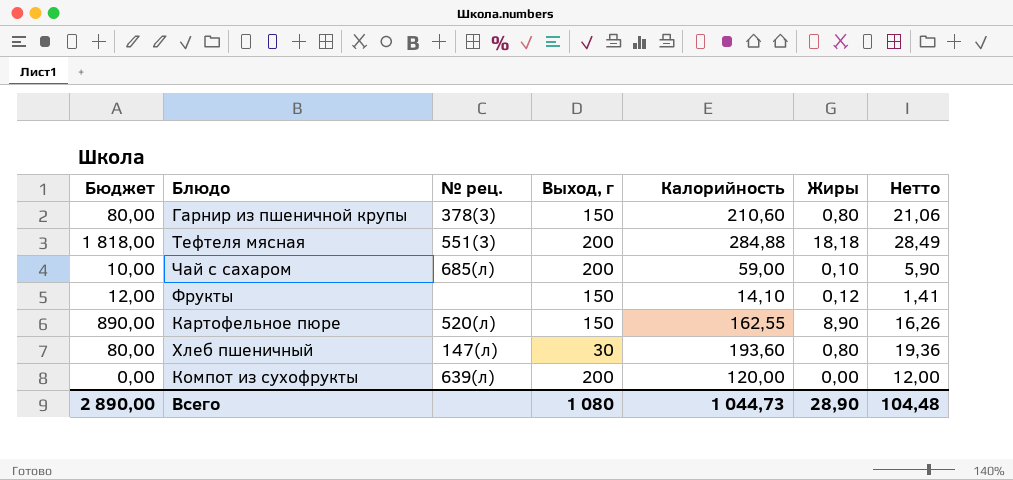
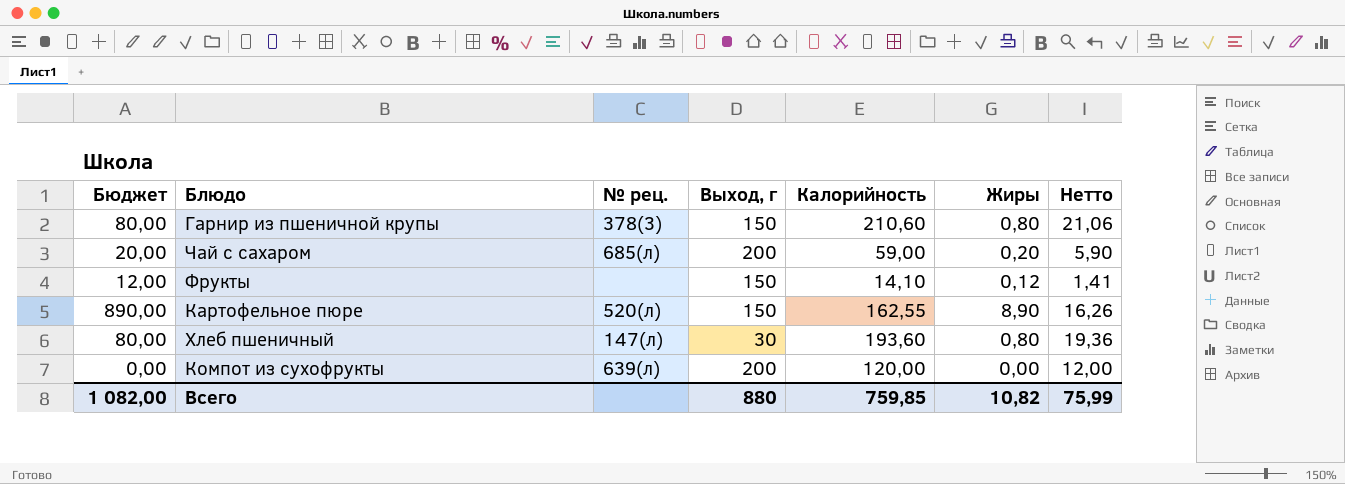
row Тефтеля мясная: 1 818,00 | 551(3) | 200 | 284,88 | 18,18 | 28,49 -> none
Чай с сахаром | Бюджет: 10,00 -> 20,00
Чай с сахаром | Жиры: 0,10 -> 0,20
Всего | Бюджет: 2 890,00 -> 1 082,00
Всего | Выход, г: 1 080 -> 880
Всего | Калорийность: 1 044,73 -> 759,85
Всего | Жиры: 28,90 -> 10,82
Всего | Нетто: 104,48 -> 75,99

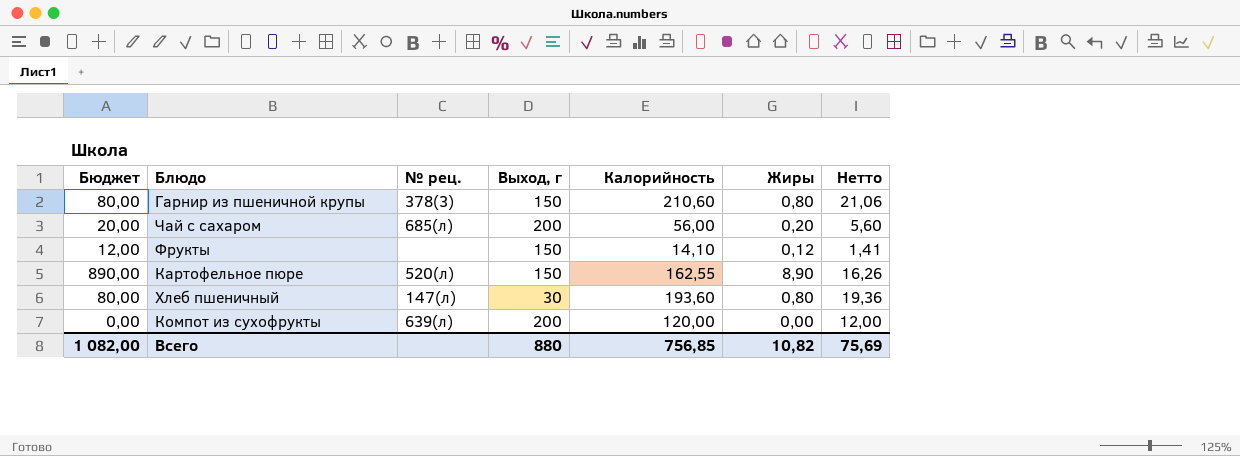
Чай с сахаром | Калорийность: 59,00 -> 56,00
Чай с сахаром | Нетто: 5,90 -> 5,60
Всего | Калорийность: 759,85 -> 756,85
Всего | Нетто: 75,99 -> 75,69

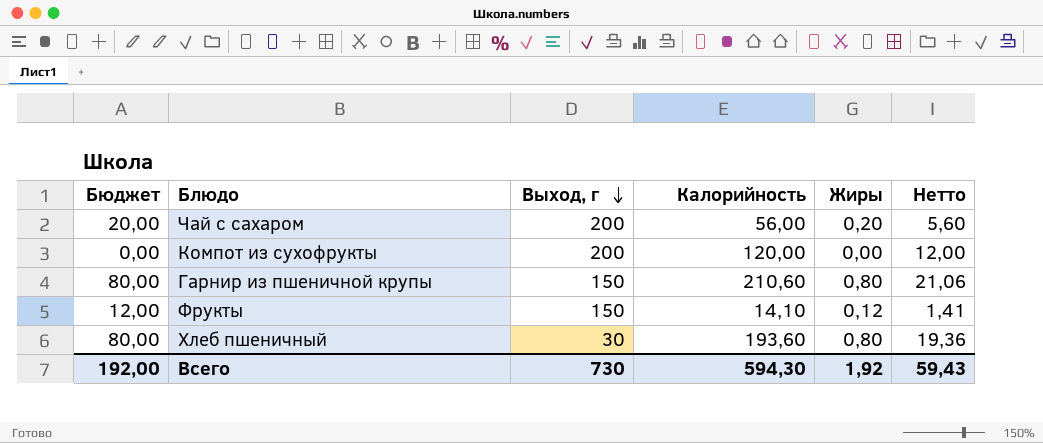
row order: none -> Выход, г descending
column № рец. | position: 3 -> none
row Картофельное пюре: 890,00 | 520(л) | 150 | 162,55 | 8,90 | 16,26 -> none
Всего | Бюджет: 1 082,00 -> 192,00
Всего | Выход, г: 880 -> 730
Всего | Калорийность: 756,85 -> 594,30
Всего | Жиры: 10,82 -> 1,92
Всего | Нетто: 75,69 -> 59,43

